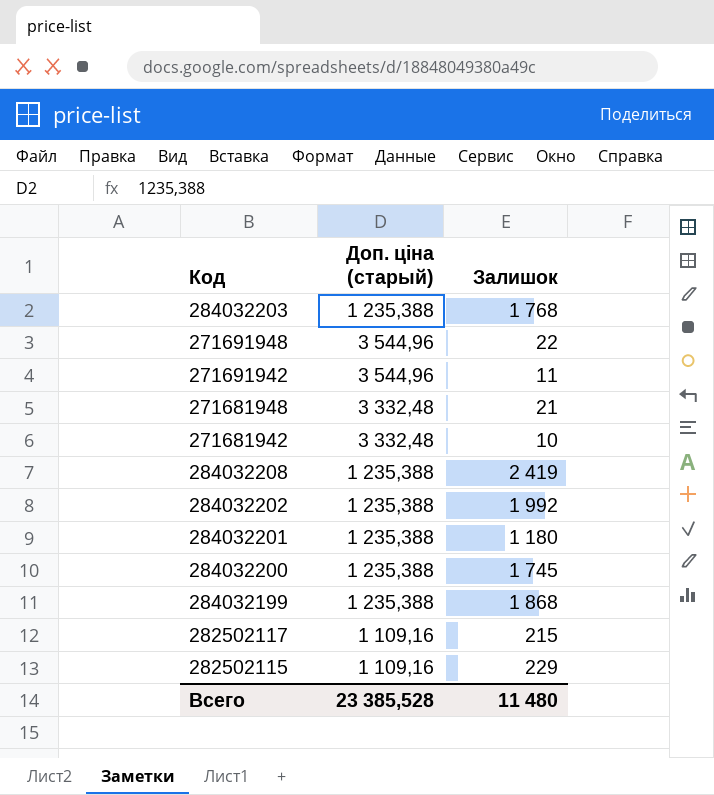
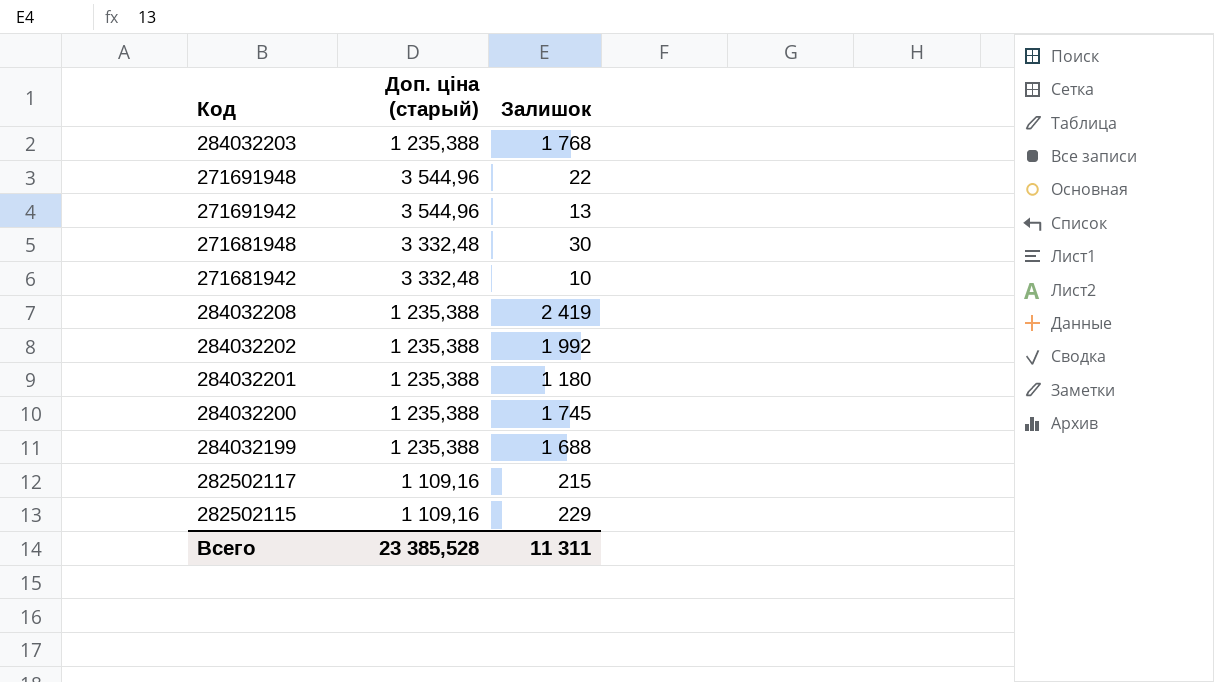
271691942 | Залишок: 11 -> 13
271681948 | Залишок: 21 -> 30
284032199 | Залишок: 1 868 -> 1 688
Всего | Залишок: 11 480 -> 11 311

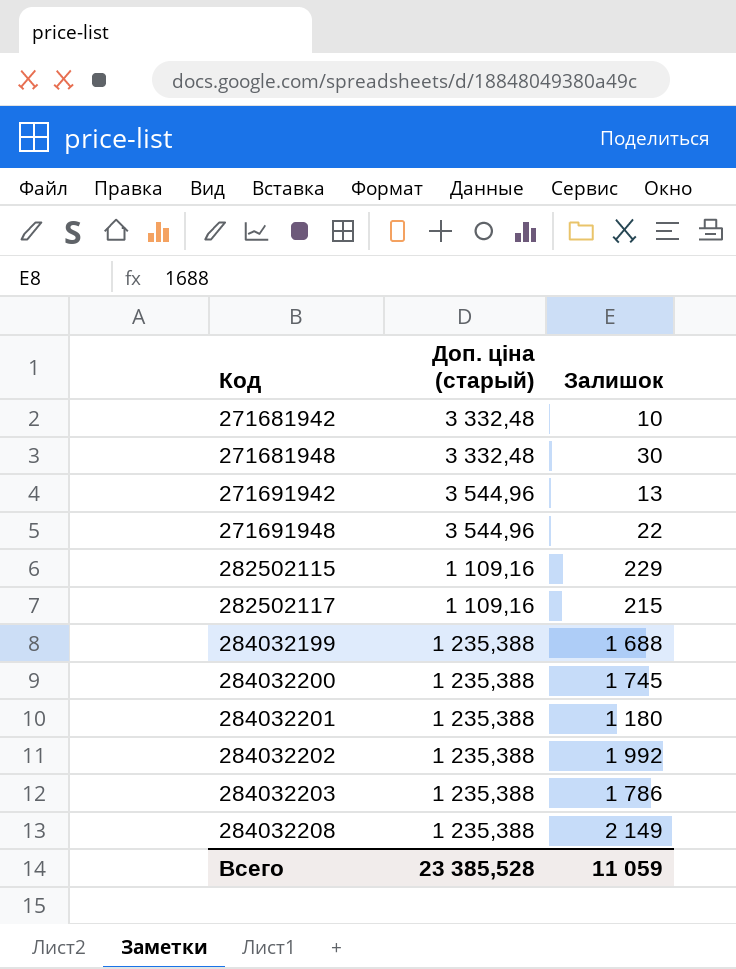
row order: none -> Код ascending
284032203 | Залишок: 1 768 -> 1 786
284032208 | Залишок: 2 419 -> 2 149
Всего | Залишок: 11 311 -> 11 059

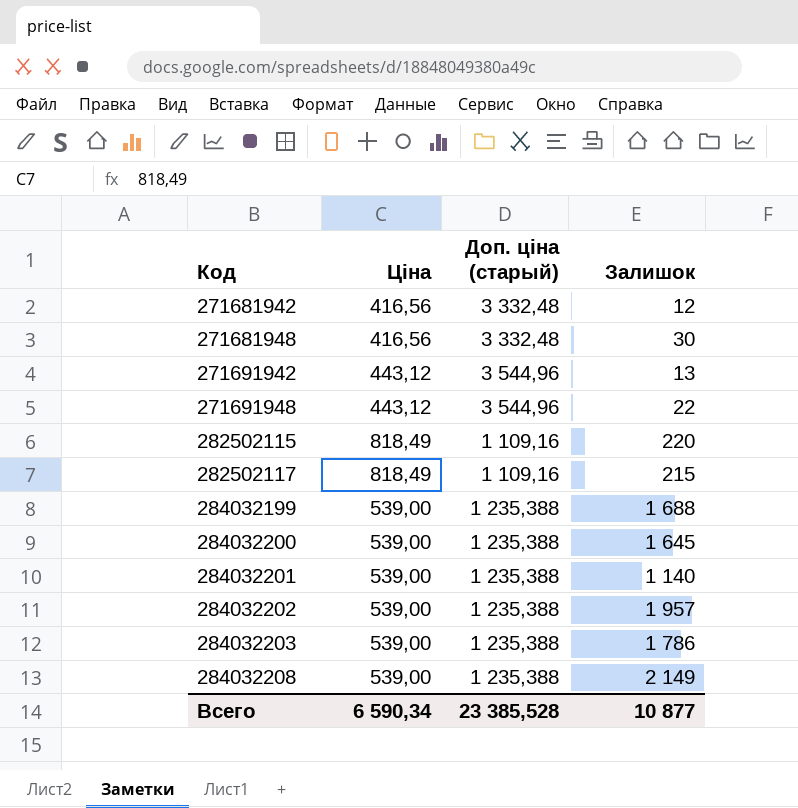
column Ціна | position: none -> 2
271681942 | Залишок: 10 -> 12
282502115 | Залишок: 229 -> 220
284032200 | Залишок: 1 745 -> 1 645
284032201 | Залишок: 1 180 -> 1 140
284032202 | Залишок: 1 992 -> 1 957
Всего | Залишок: 11 059 -> 10 877

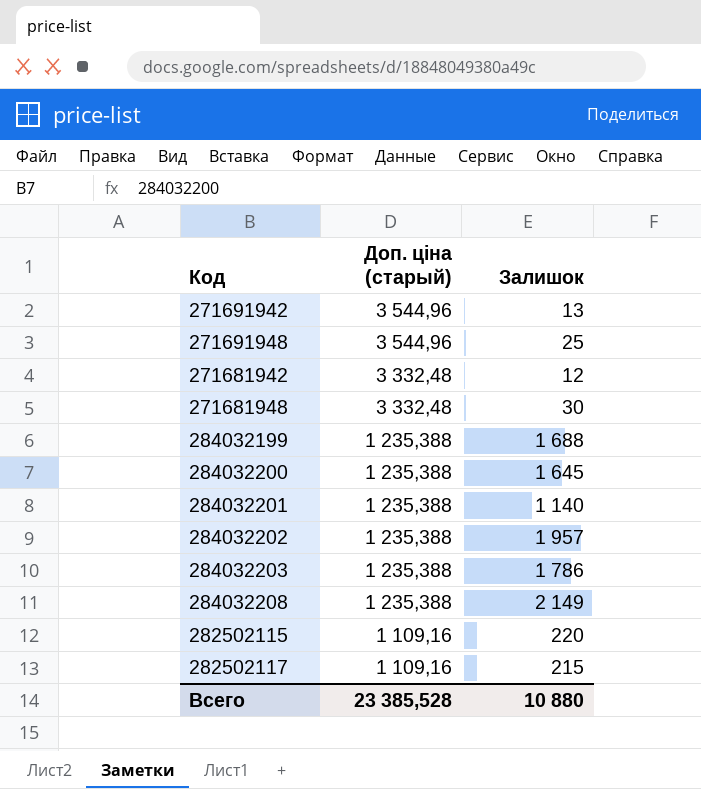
row order: Код ascending -> Доп. ціна (старый) descending
column Ціна | position: 2 -> none
271691948 | Залишок: 22 -> 25
Всего | Залишок: 10 877 -> 10 880

